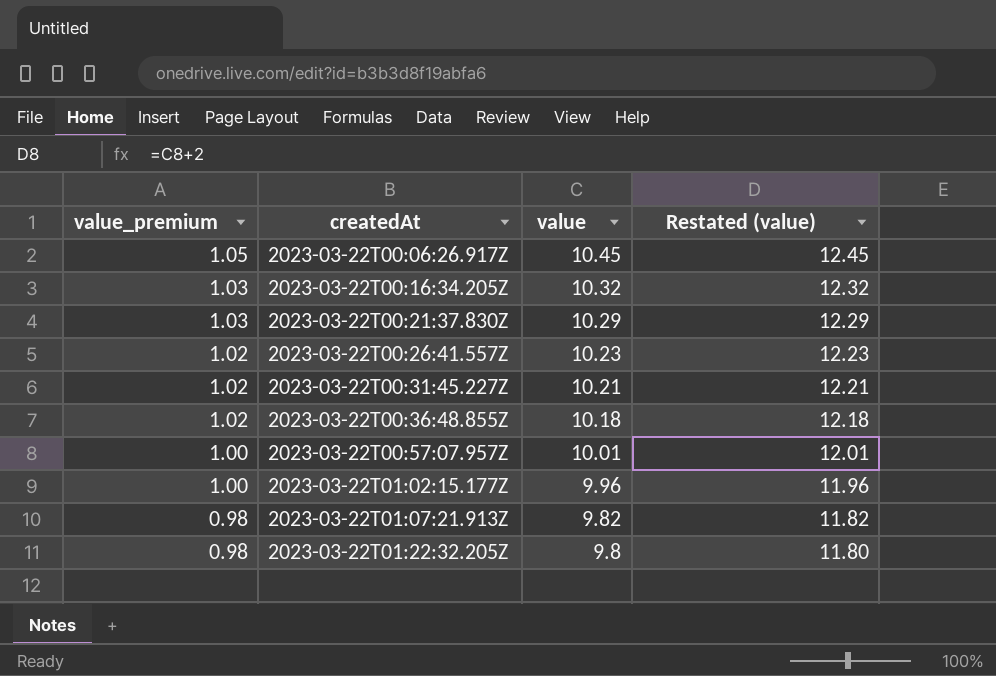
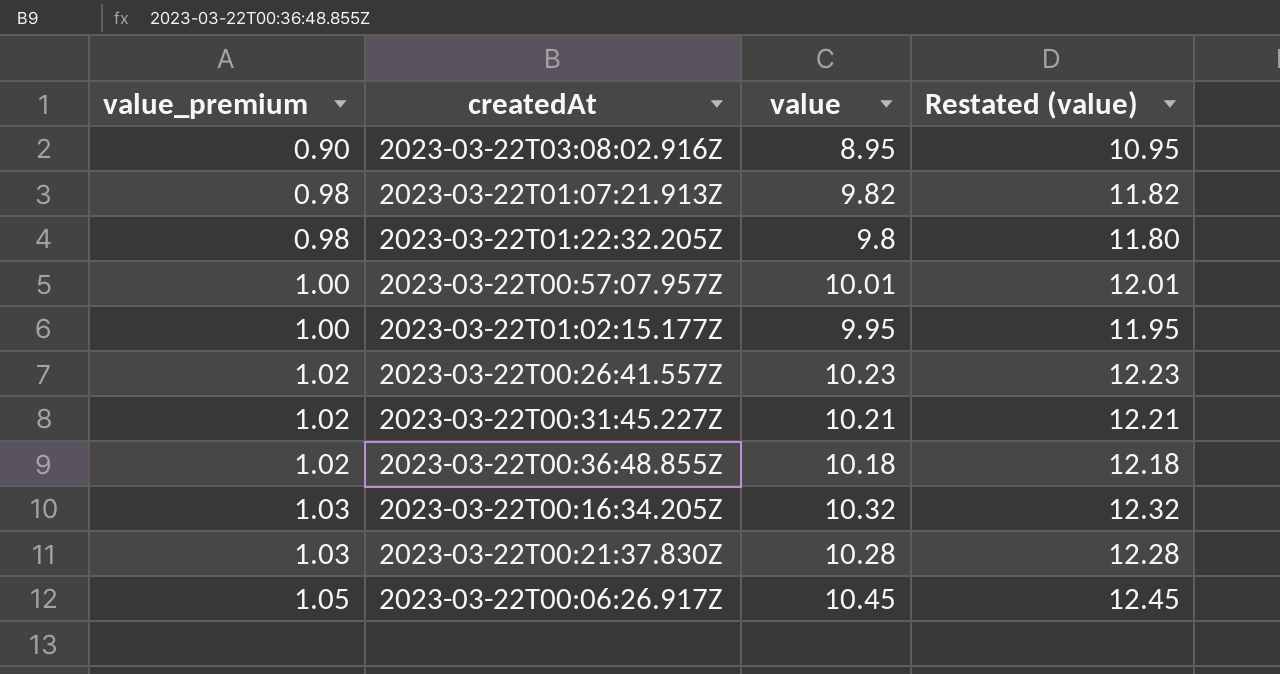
row order: value_premium descending -> value_premium ascending
row 2023-03-22T03:08:02.916Z: none -> 0.90 | 8.95 | 10.95
2023-03-22T01:02:15.177Z | value: 9.96 -> 9.95
2023-03-22T01:02:15.177Z | Restated (value): 11.96 -> 11.95
2023-03-22T00:21:37.830Z | value: 10.29 -> 10.28
2023-03-22T00:21:37.830Z | Restated (value): 12.29 -> 12.28

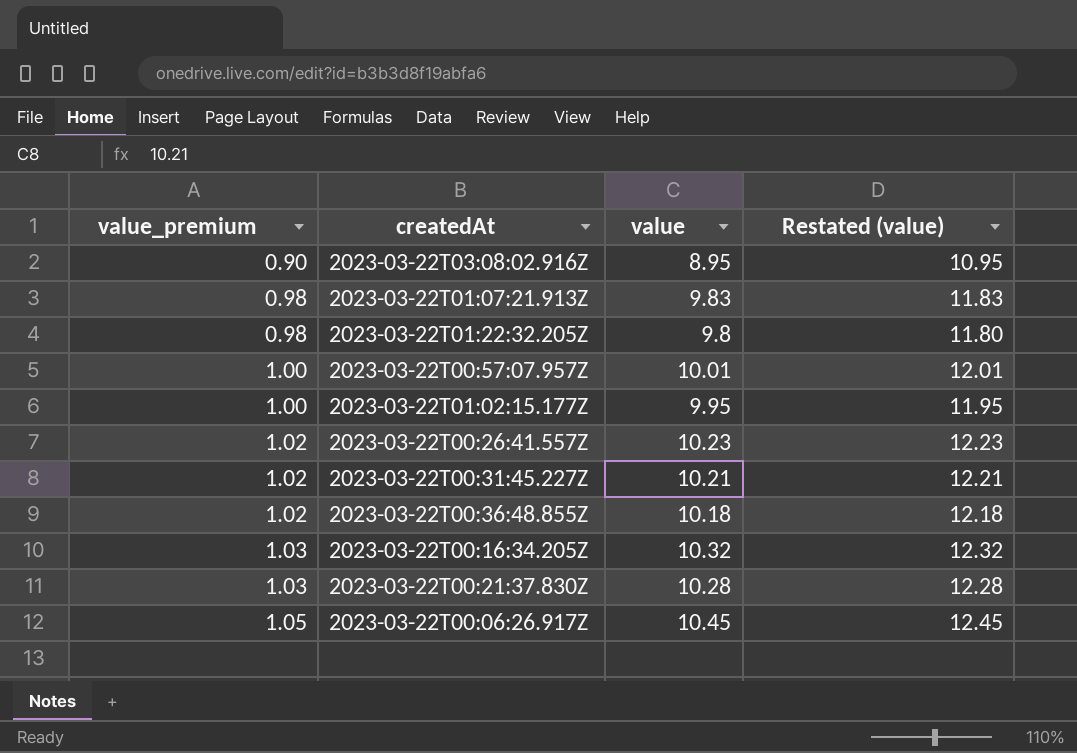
2023-03-22T01:07:21.913Z | value: 9.82 -> 9.83
2023-03-22T01:07:21.913Z | Restated (value): 11.82 -> 11.83

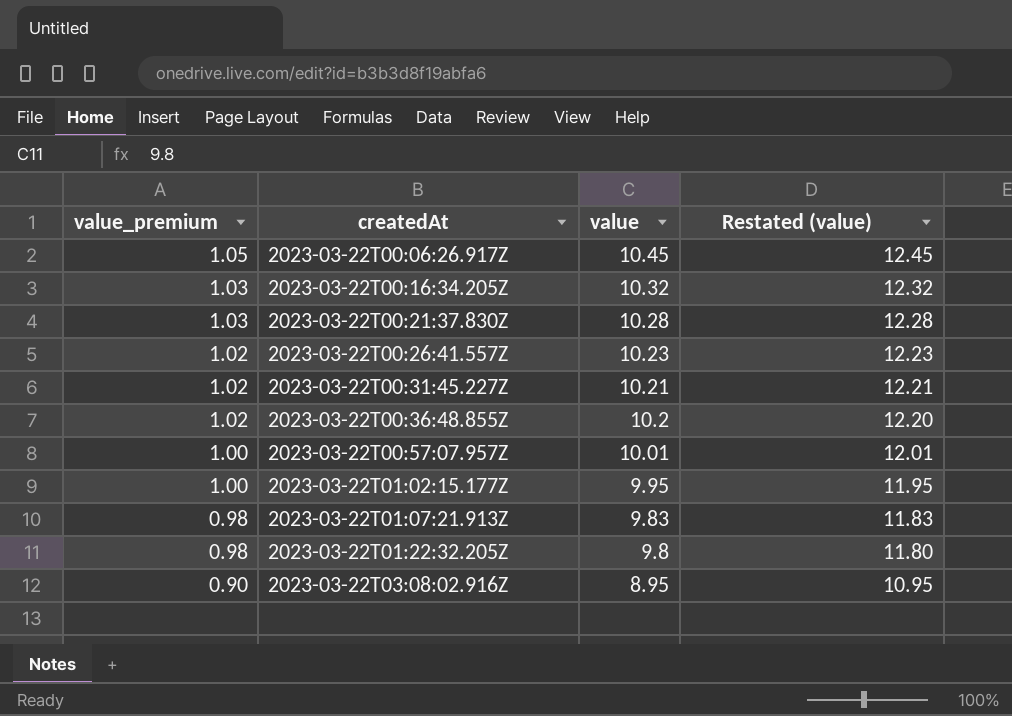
row order: value_premium ascending -> value_premium descending
2023-03-22T00:36:48.855Z | value: 10.18 -> 10.2
2023-03-22T00:36:48.855Z | Restated (value): 12.18 -> 12.20

